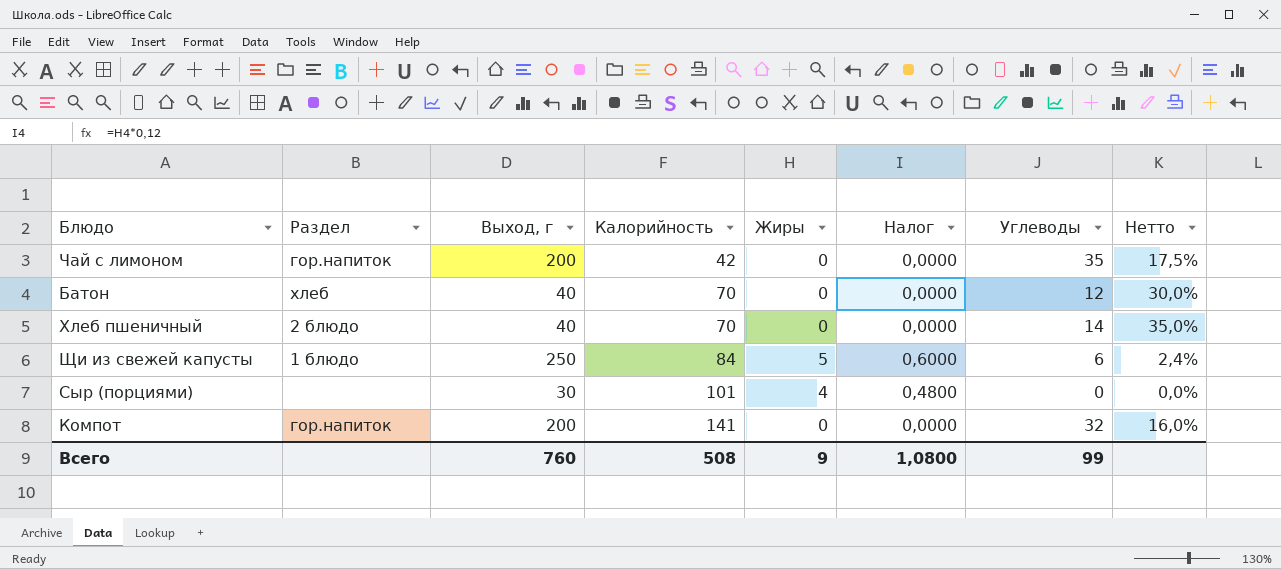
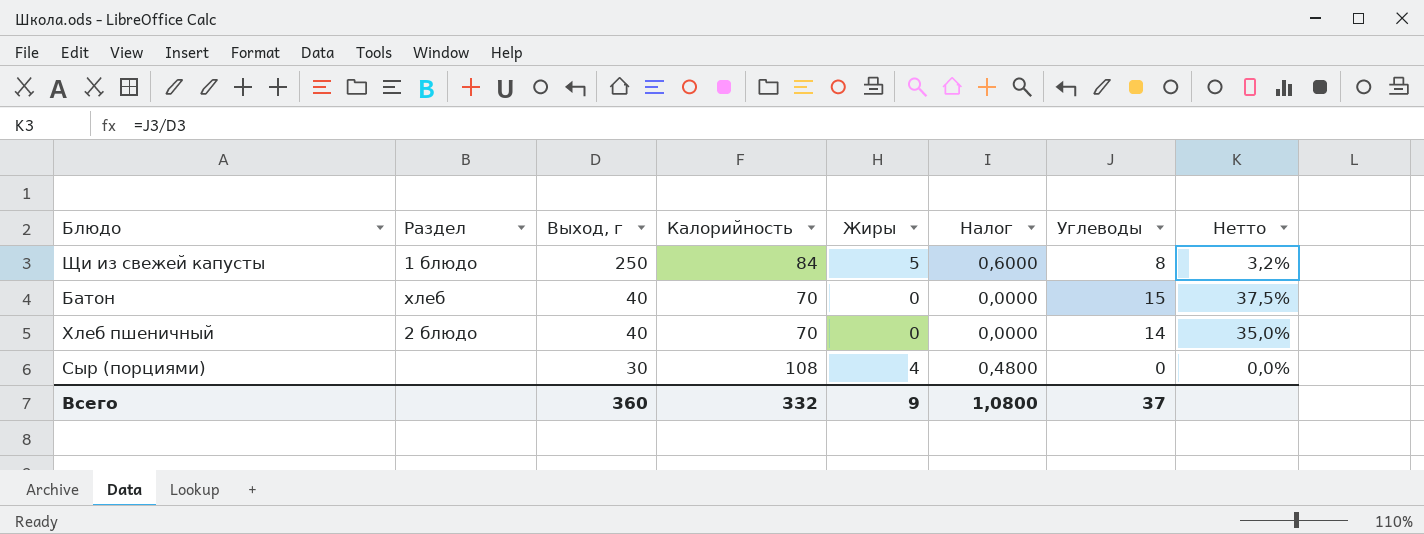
row order: Калорийность ascending -> Выход, г descending
row Чай с лимоном: гор.напиток | 200 | 42 | 0 | 0,0000 | 35 | 17,5% -> none
row Компот: гор.напиток | 200 | 141 | 0 | 0,0000 | 32 | 16,0% -> none
Щи из свежей капусты | Углеводы: 6 -> 8
Щи из свежей капусты | Нетто: 2,4% -> 3,2%
Батон | Углеводы: 12 -> 15
Батон | Нетто: 30,0% -> 37,5%
Сыр (порциями) | Калорийность: 101 -> 108
Всего | Выход, г: 760 -> 360
Всего | Калорийность: 508 -> 332
Всего | Углеводы: 99 -> 37

